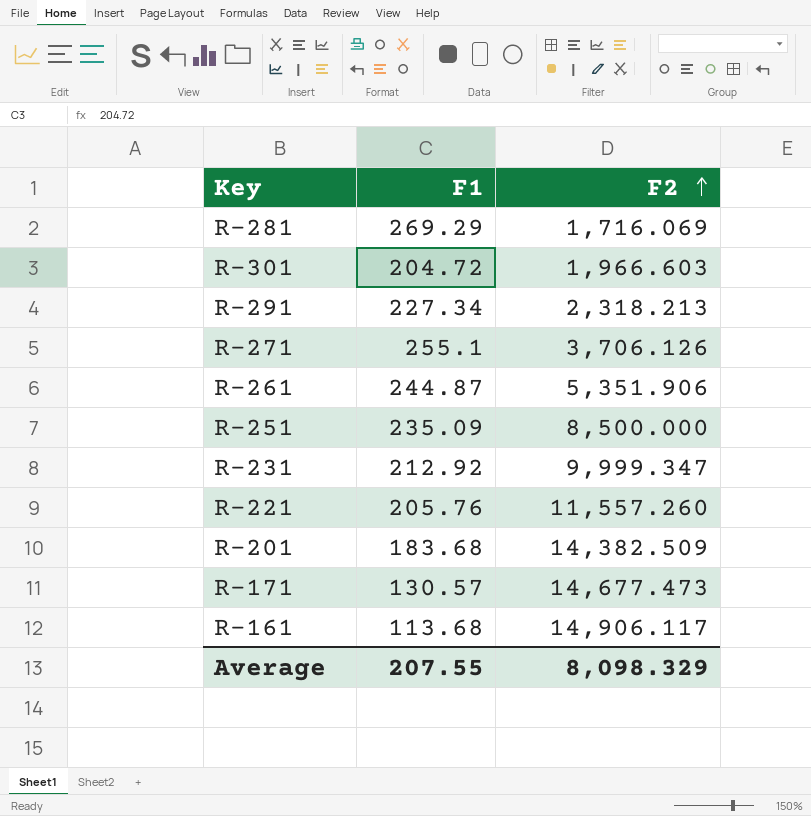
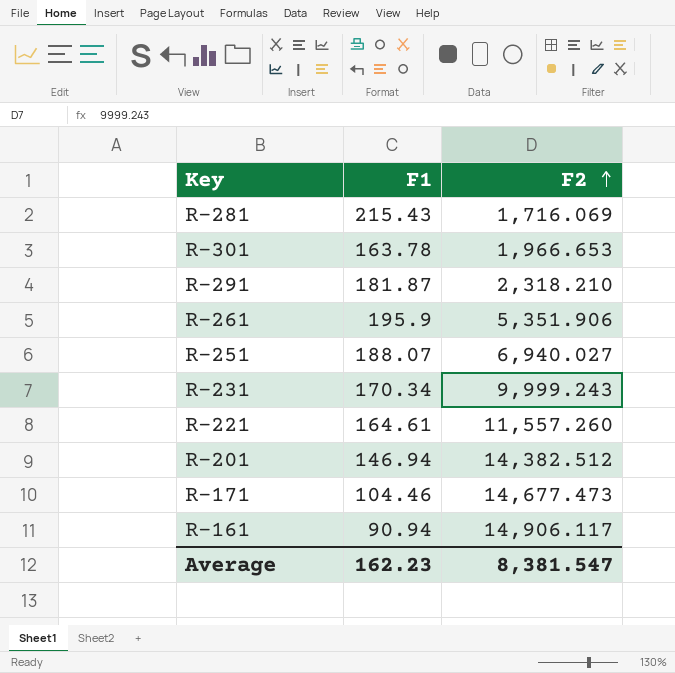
row R-271: 255.1 | 3,706.126 -> none
R-281 | F1: 269.29 -> 215.43
R-301 | F1: 204.72 -> 163.78
R-301 | F2: 1,966.603 -> 1,966.653
R-291 | F1: 227.34 -> 181.87
R-291 | F2: 2,318.213 -> 2,318.210
R-261 | F1: 244.87 -> 195.9
R-251 | F1: 235.09 -> 188.07
R-251 | F2: 8,500.000 -> 6,940.027
R-231 | F1: 212.92 -> 170.34
R-231 | F2: 9,999.347 -> 9,999.243
R-221 | F1: 205.76 -> 164.61
R-201 | F1: 183.68 -> 146.94
R-201 | F2: 14,382.509 -> 14,382.512
R-171 | F1: 130.57 -> 104.46
R-161 | F1: 113.68 -> 90.94
Average | F1: 207.55 -> 162.23
Average | F2: 8,098.329 -> 8,381.547

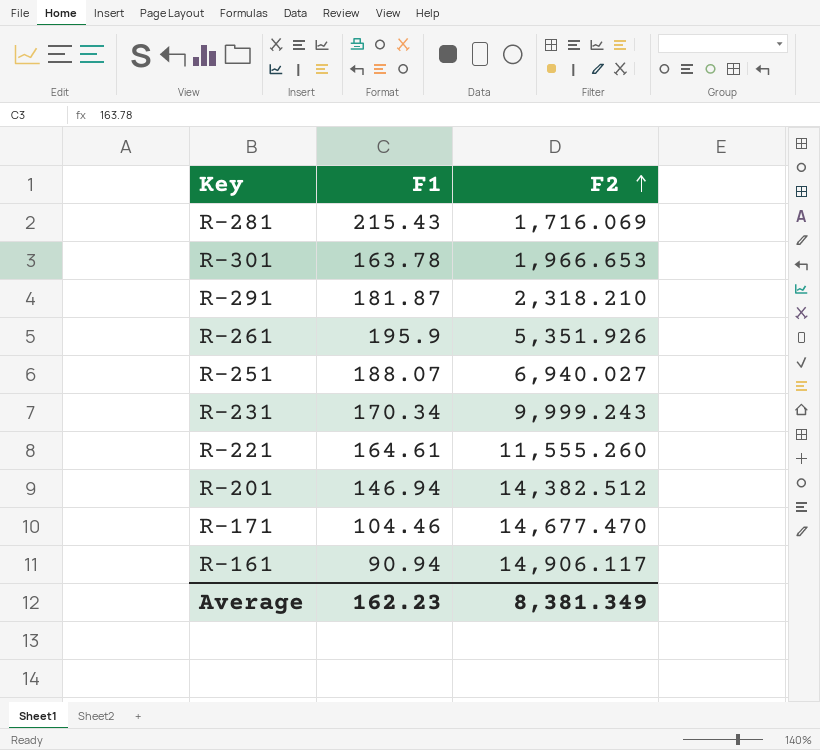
R-261 | F2: 5,351.906 -> 5,351.926
R-221 | F2: 11,557.260 -> 11,555.260
R-171 | F2: 14,677.473 -> 14,677.470
Average | F2: 8,381.547 -> 8,381.349

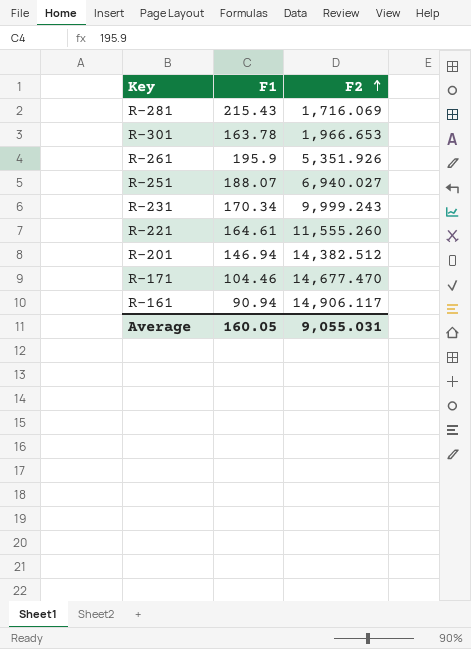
row R-291: 181.87 | 2,318.210 -> none
Average | F1: 162.23 -> 160.05
Average | F2: 8,381.349 -> 9,055.031

